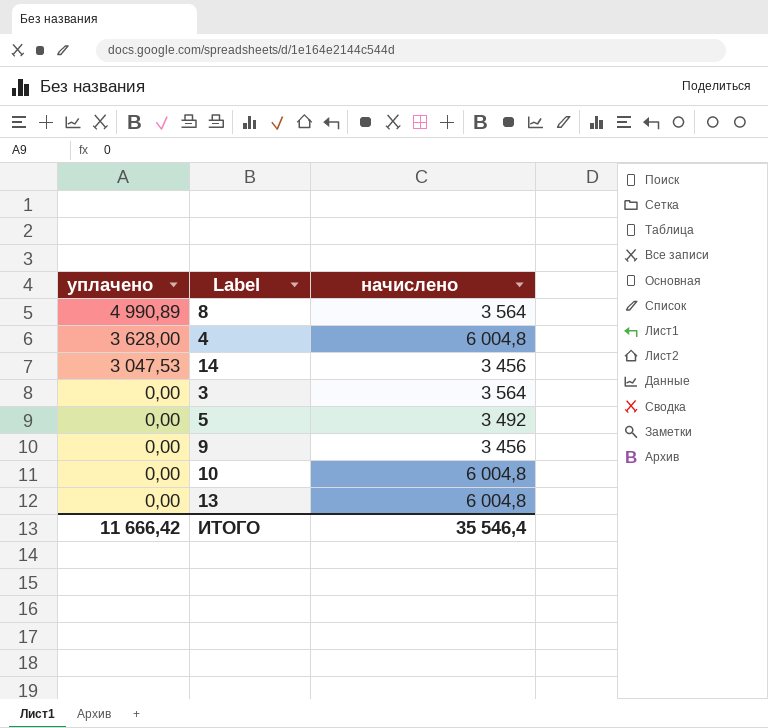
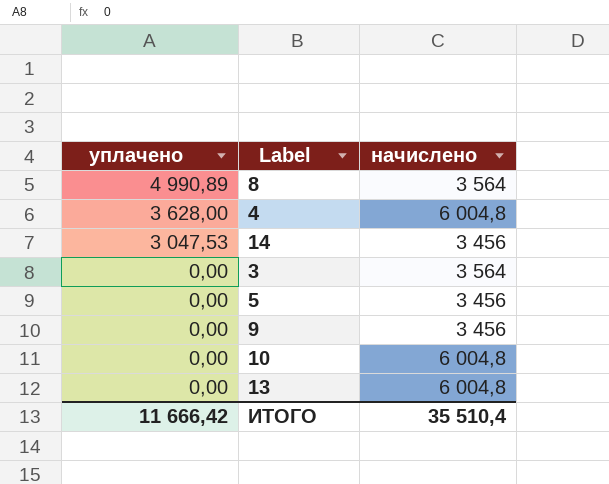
5 | начислено: 3 492 -> 3 456
ИТОГО | начислено: 35 546,4 -> 35 510,4

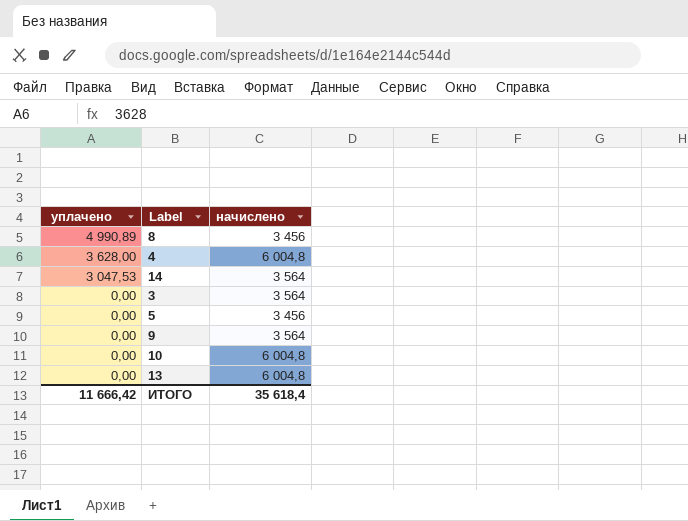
8 | начислено: 3 564 -> 3 456
14 | начислено: 3 456 -> 3 564
9 | начислено: 3 456 -> 3 564
ИТОГО | начислено: 35 510,4 -> 35 618,4

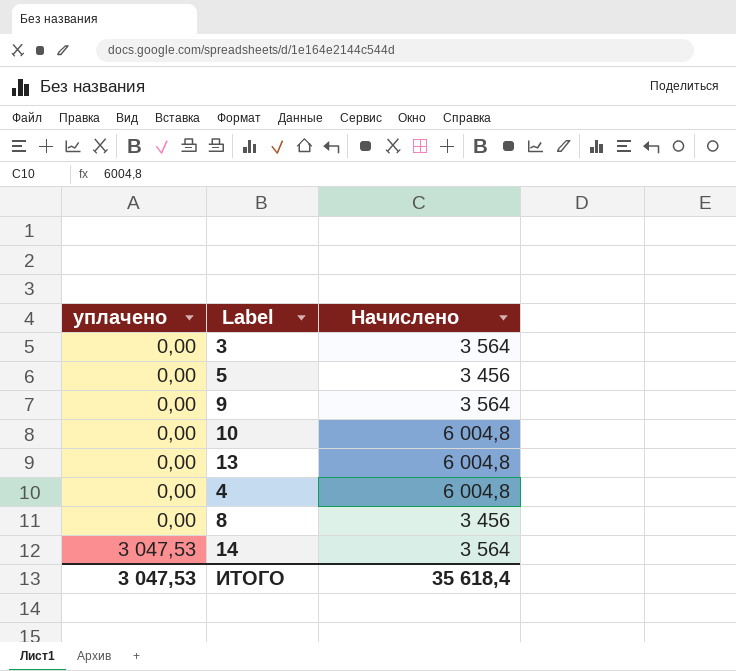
row order: уплачено descending -> уплачено ascending
column name: начислено -> Начислено
4 | уплачено: 3 628,00 -> 0,00
8 | уплачено: 4 990,89 -> 0,00
ИТОГО | уплачено: 11 666,42 -> 3 047,53

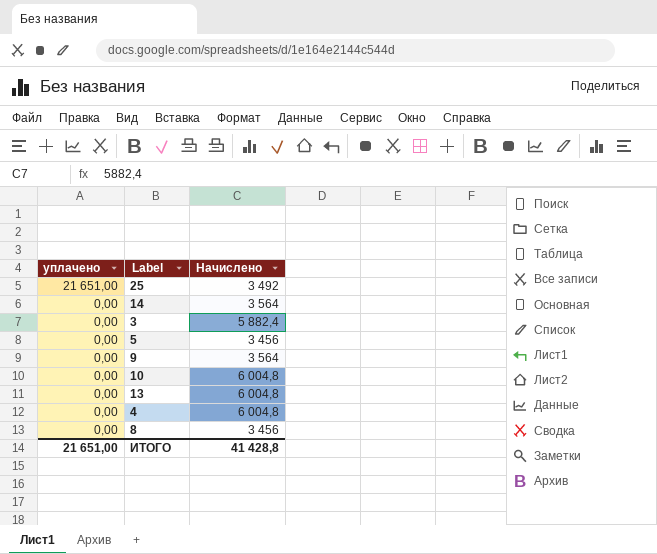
row order: уплачено ascending -> уплачено descending
row 25: none -> 21 651,00 | 3 492
14 | уплачено: 3 047,53 -> 0,00
3 | Начислено: 3 564 -> 5 882,4
ИТОГО | уплачено: 3 047,53 -> 21 651,00
ИТОГО | Начислено: 35 618,4 -> 41 428,8

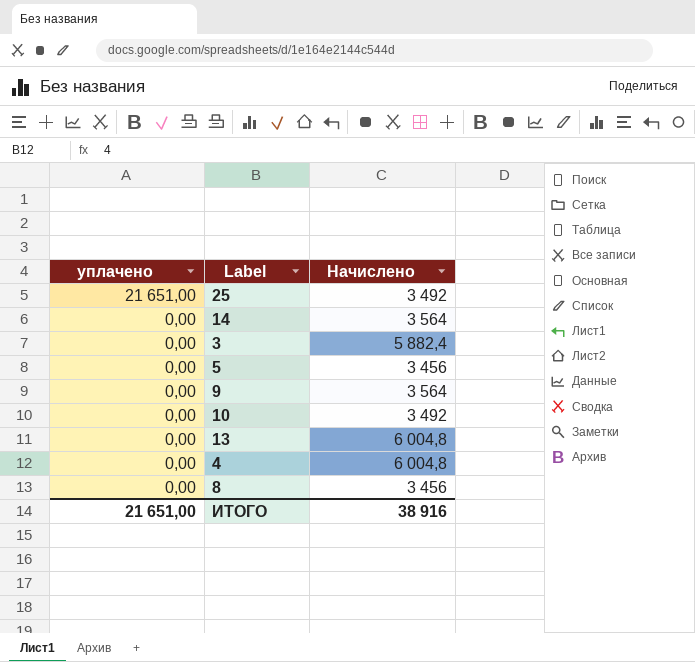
10 | Начислено: 6 004,8 -> 3 492
ИТОГО | Начислено: 41 428,8 -> 38 916

